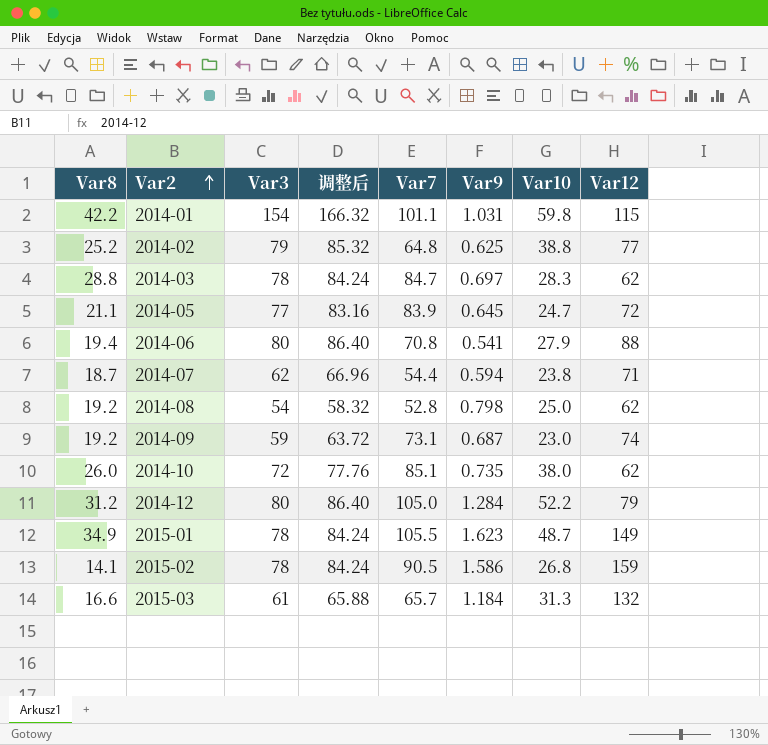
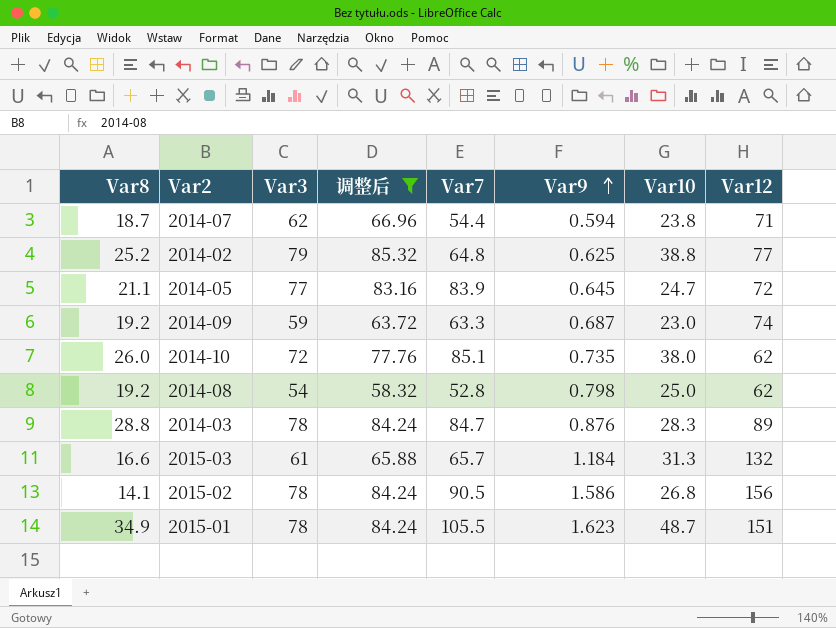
filter: none -> 调整后 <= 85.32
row order: Var2 ascending -> Var9 ascending
2014-09 | Var7: 73.1 -> 63.3
2014-03 | Var9: 0.697 -> 0.876
2014-03 | Var12: 62 -> 89
2015-02 | Var12: 159 -> 156
2015-01 | Var12: 149 -> 151

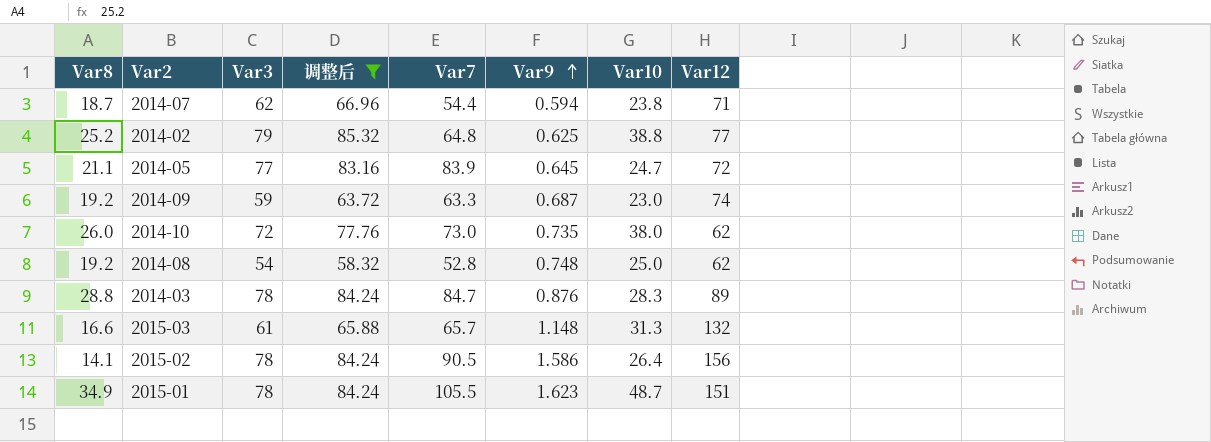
2014-10 | Var7: 85.1 -> 73.0
2014-08 | Var9: 0.798 -> 0.748
2015-03 | Var9: 1.184 -> 1.148
2015-02 | Var10: 26.8 -> 26.4

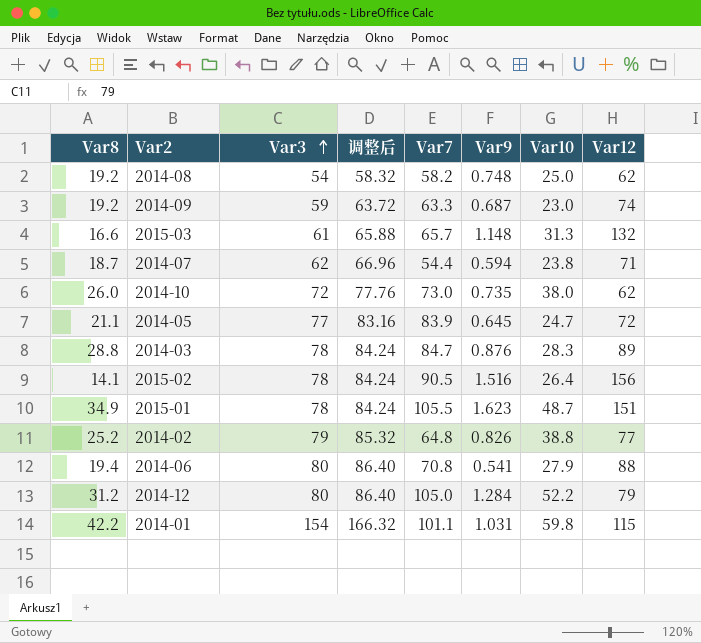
filter: 调整后 <= 85.32 -> none
row order: Var9 ascending -> Var3 ascending
2014-08 | Var7: 52.8 -> 58.2
2015-02 | Var9: 1.586 -> 1.516
2014-02 | Var9: 0.625 -> 0.826

